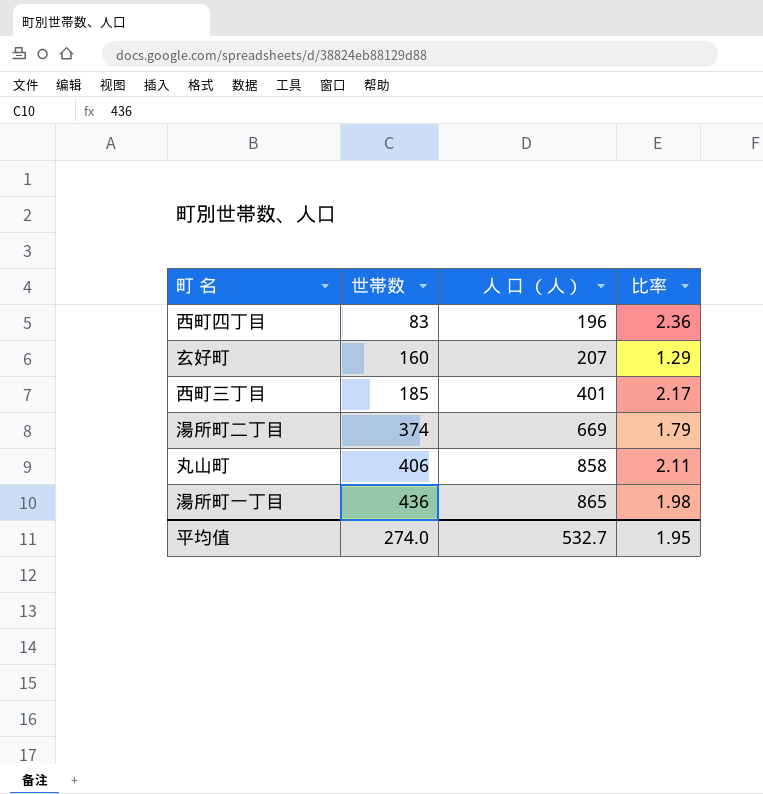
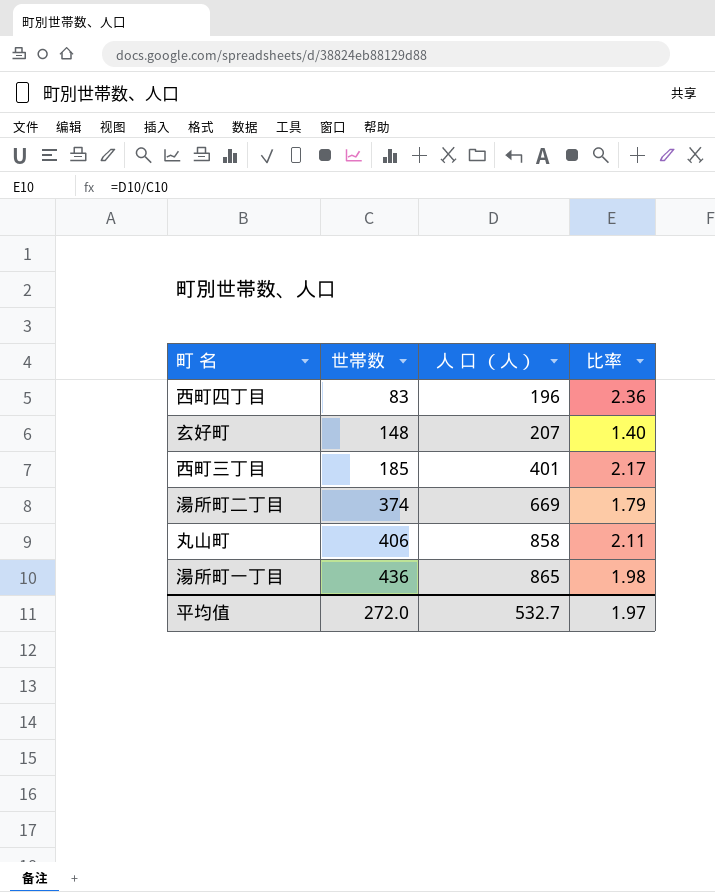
玄好町 | 世帯数: 160 -> 148
玄好町 | 比率: 1.29 -> 1.40
平均值 | 世帯数: 274.0 -> 272.0
平均值 | 比率: 1.95 -> 1.97

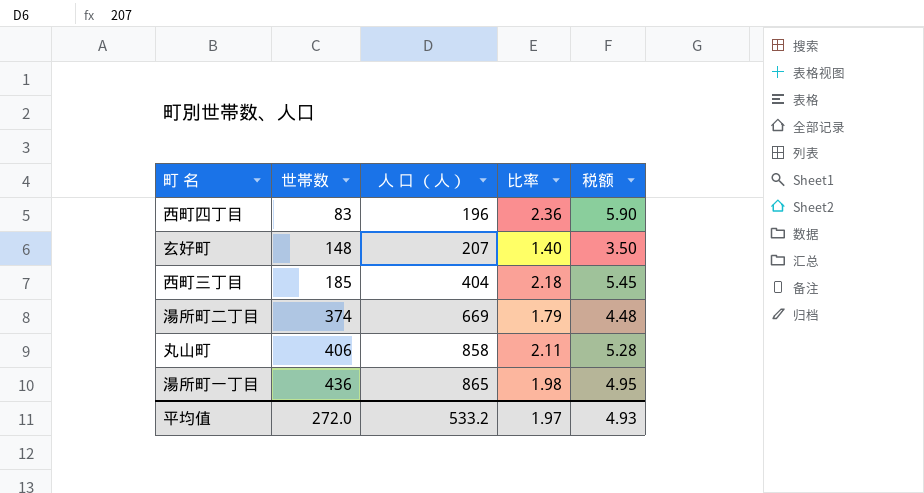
column 税额 | formula: none -> [比率] * 2.5
西町三丁目 | 人 口 （人）: 401 -> 404
西町三丁目 | 比率: 2.17 -> 2.18
平均值 | 人 口 （人）: 532.7 -> 533.2

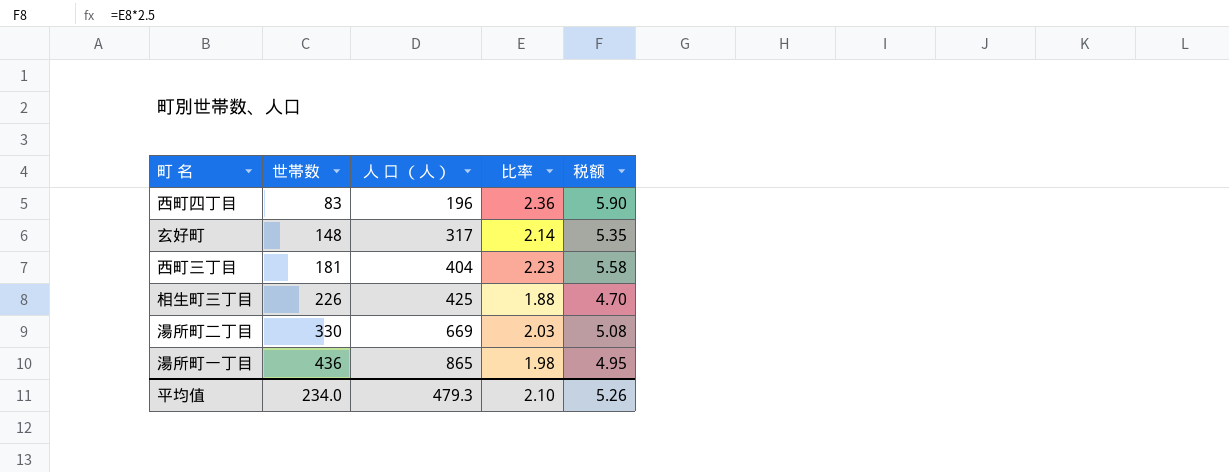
row 丸山町: 406 | 858 | 2.11 | 5.28 -> none
玄好町 | 人 口 （人）: 207 -> 317
玄好町 | 比率: 1.40 -> 2.14
玄好町 | 税额: 3.50 -> 5.35
西町三丁目 | 世帯数: 185 -> 181
西町三丁目 | 比率: 2.18 -> 2.23
西町三丁目 | 税额: 5.45 -> 5.58
row 相生町三丁目: none -> 226 | 425 | 1.88 | 4.70
湯所町二丁目 | 世帯数: 374 -> 330
湯所町二丁目 | 比率: 1.79 -> 2.03
湯所町二丁目 | 税额: 4.48 -> 5.08
平均值 | 世帯数: 272.0 -> 234.0
平均值 | 人 口 （人）: 533.2 -> 479.3
平均值 | 比率: 1.97 -> 2.10
平均值 | 税额: 4.93 -> 5.26

